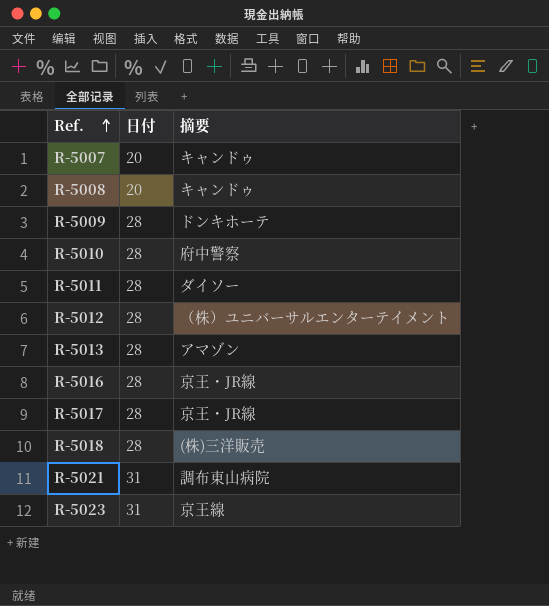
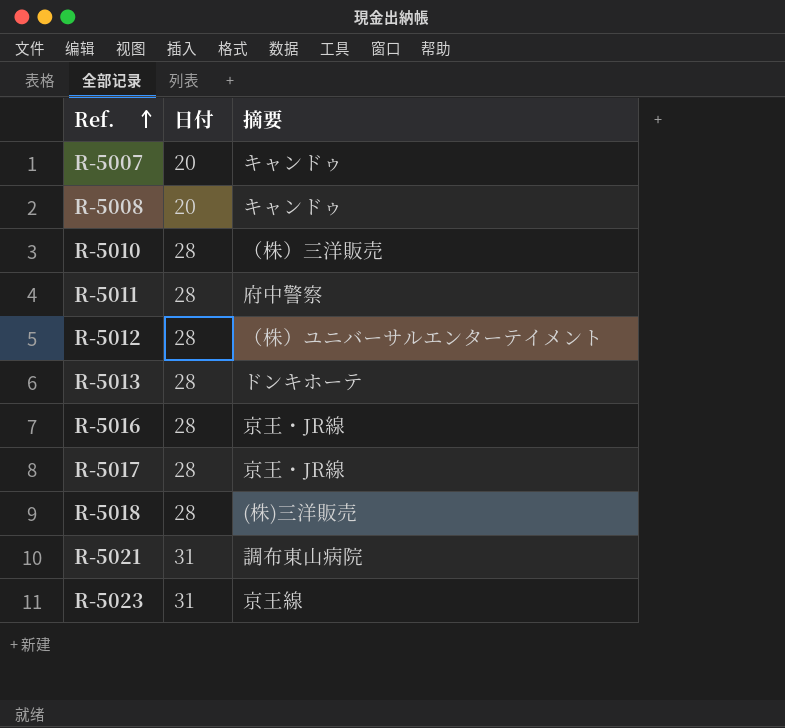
row R-5009: 28 | ドンキホーテ -> none
R-5010 | 摘要: 府中警察 -> （株）三洋販売
R-5011 | 摘要: ダイソー -> 府中警察
R-5013 | 摘要: アマゾン -> ドンキホーテ

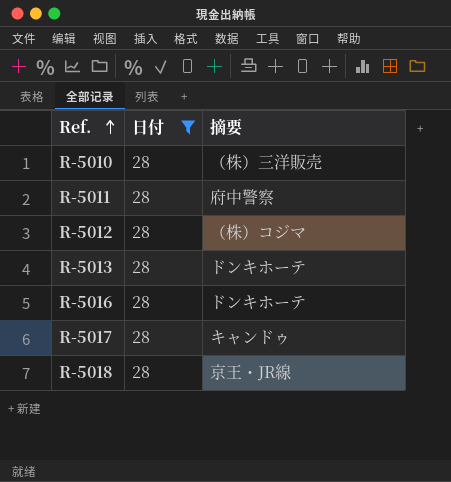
filter: none -> 日付 = 28
R-5012 | 摘要: （株）ユニバーサルエンターテイメント -> （株）コジマ
R-5016 | 摘要: 京王・JR線 -> ドンキホーテ
R-5017 | 摘要: 京王・JR線 -> キャンドゥ
R-5018 | 摘要: (株)三洋販売 -> 京王・JR線

